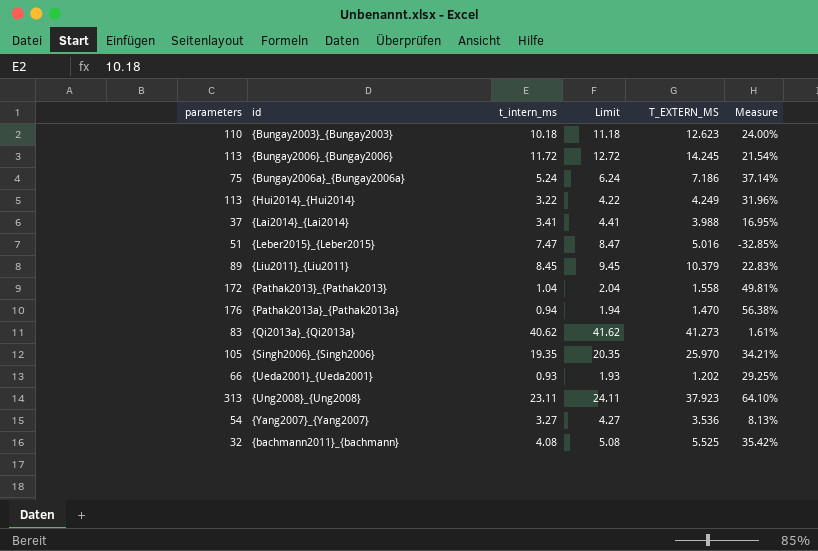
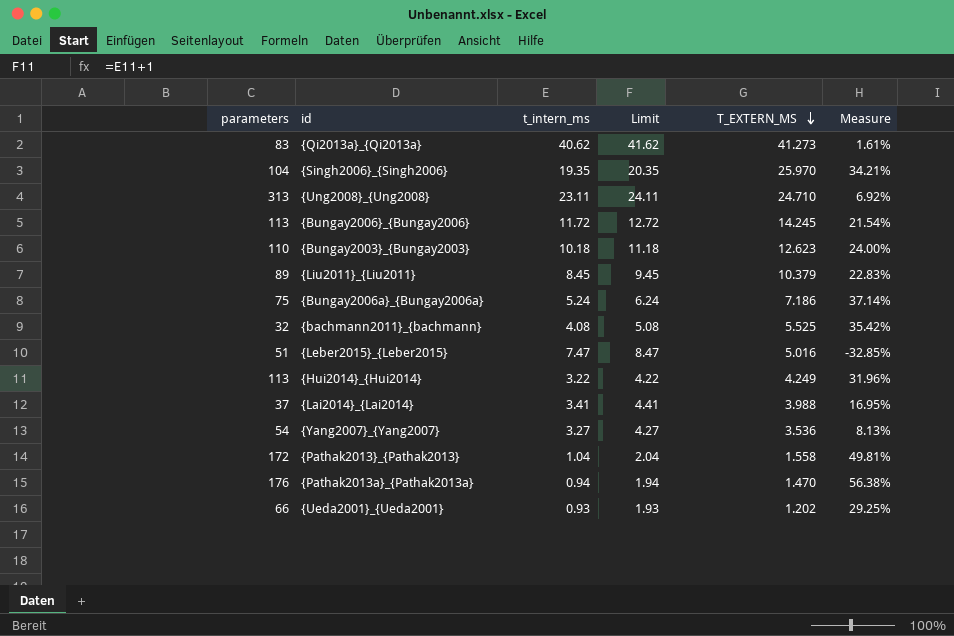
row order: none -> T_EXTERN_MS descending
{Singh2006}_{Singh2006} | parameters: 105 -> 104
{Ung2008}_{Ung2008} | T_EXTERN_MS: 37.923 -> 24.710
{Ung2008}_{Ung2008} | Measure: 64.10% -> 6.92%

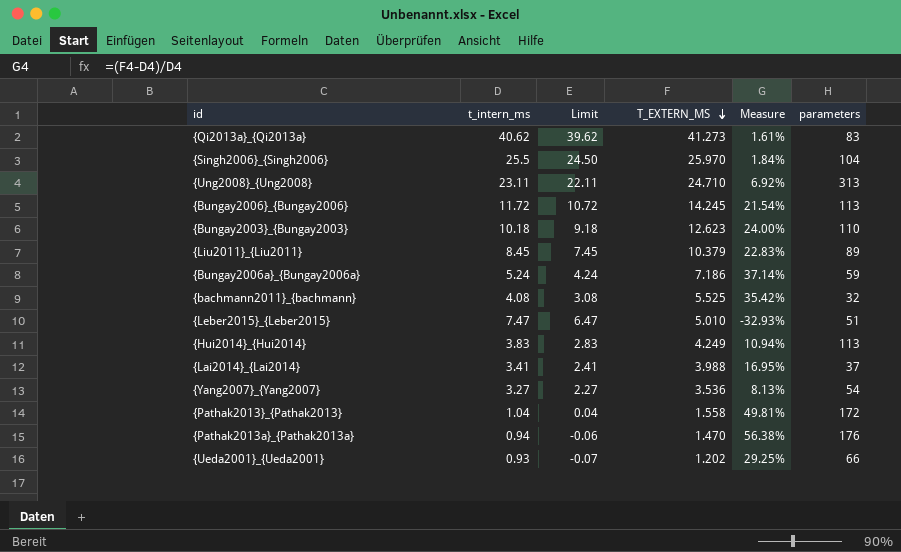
column Limit | formula: [t_intern_ms] + 1 -> [t_intern_ms] - 1
column parameters | position: 1 -> 6
{Singh2006}_{Singh2006} | t_intern_ms: 19.35 -> 25.5
{Singh2006}_{Singh2006} | Measure: 34.21% -> 1.84%
{Bungay2006a}_{Bungay2006a} | parameters: 75 -> 59
{Leber2015}_{Leber2015} | T_EXTERN_MS: 5.016 -> 5.010
{Leber2015}_{Leber2015} | Measure: -32.85% -> -32.93%
{Hui2014}_{Hui2014} | t_intern_ms: 3.22 -> 3.83
{Hui2014}_{Hui2014} | Measure: 31.96% -> 10.94%

